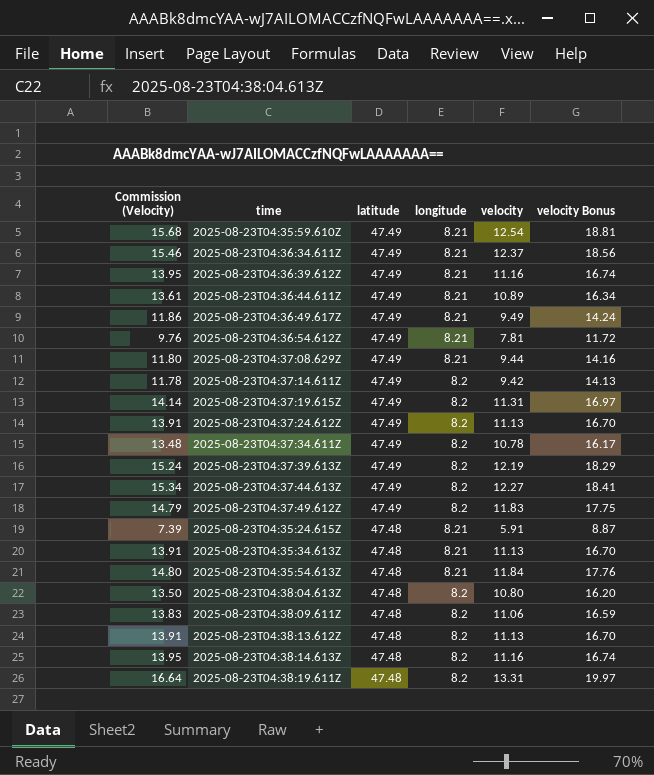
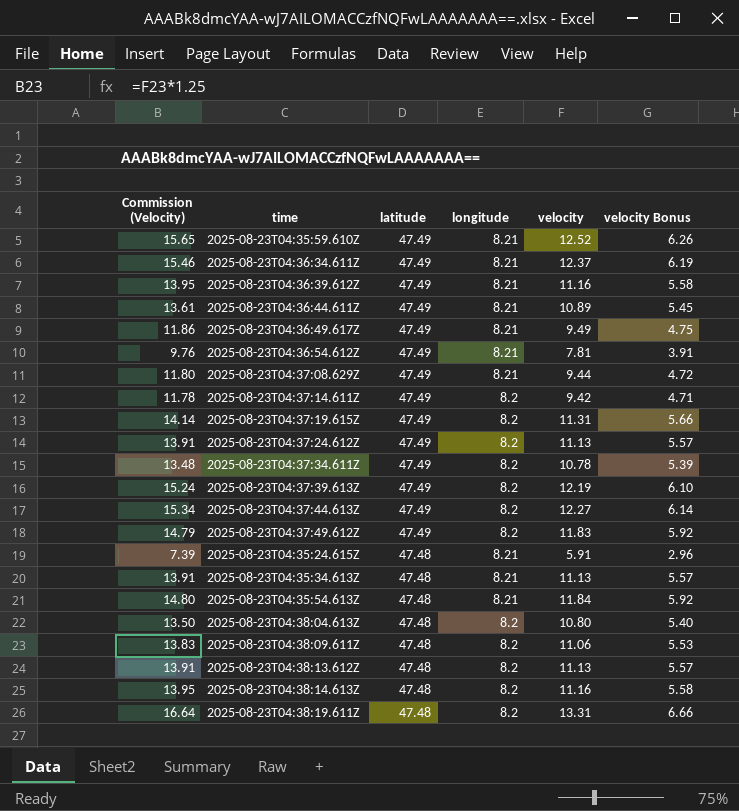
column velocity Bonus | formula: [velocity] * 1.5 -> [velocity] * 0.5
2025-08-23T04:35:59.610Z | Commission (Velocity): 15.68 -> 15.65
2025-08-23T04:35:59.610Z | velocity: 12.54 -> 12.52

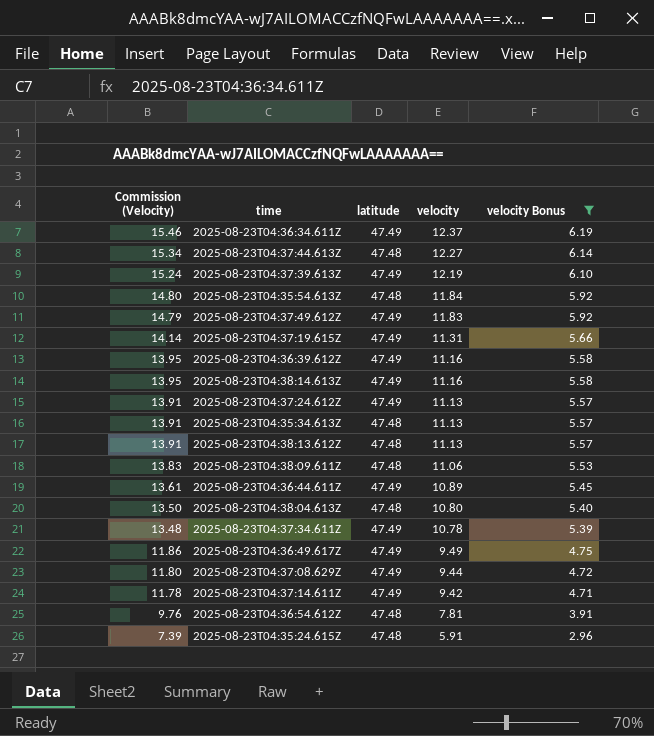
filter: none -> velocity Bonus <= 6.19
row order: latitude descending -> Commission (Velocity) descending
column longitude | position: 4 -> none
2025-08-23T04:37:44.613Z | latitude: 47.49 -> 47.48
2025-08-23T04:38:14.613Z | latitude: 47.48 -> 47.49
2025-08-23T04:36:54.612Z | latitude: 47.49 -> 47.48

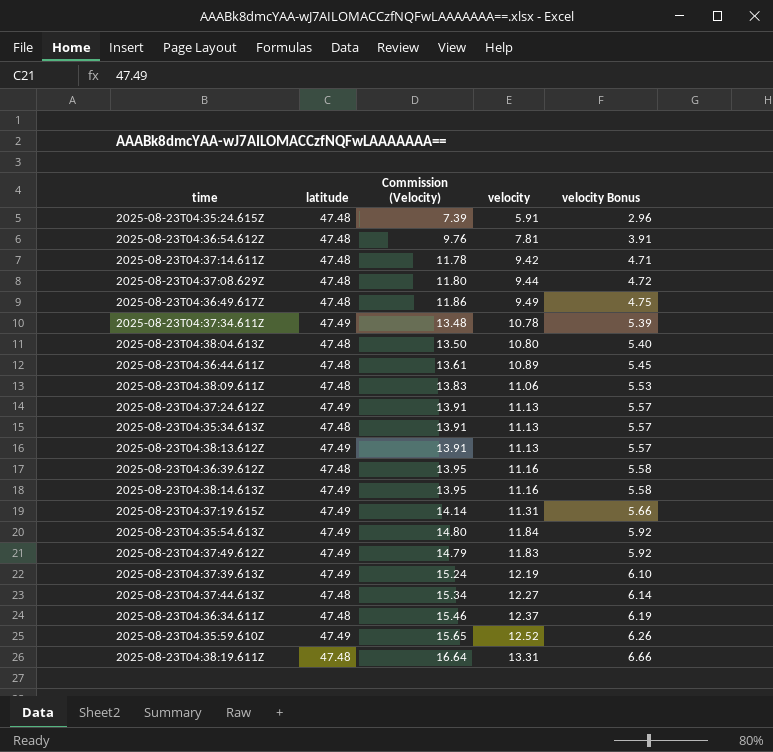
filter: velocity Bonus <= 6.19 -> none
row order: Commission (Velocity) descending -> velocity Bonus ascending
column Commission (Velocity) | position: 1 -> 3
2025-08-23T04:37:14.611Z | latitude: 47.49 -> 47.48
2025-08-23T04:37:08.629Z | latitude: 47.49 -> 47.48
2025-08-23T04:36:49.617Z | latitude: 47.49 -> 47.48
2025-08-23T04:36:44.611Z | latitude: 47.49 -> 47.48
2025-08-23T04:38:13.612Z | latitude: 47.48 -> 47.49
2025-08-23T04:36:39.612Z | latitude: 47.49 -> 47.48
2025-08-23T04:35:54.613Z | latitude: 47.48 -> 47.49
2025-08-23T04:36:34.611Z | latitude: 47.49 -> 47.48

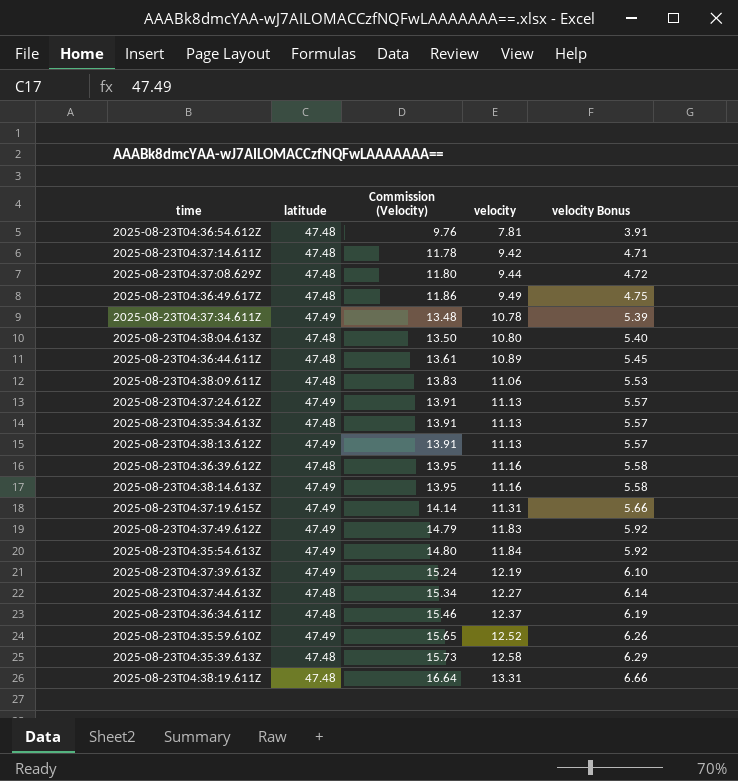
row order: velocity Bonus ascending -> Commission (Velocity) ascending
row 2025-08-23T04:35:24.615Z: 47.48 | 7.39 | 5.91 | 2.96 -> none
row 2025-08-23T04:35:39.613Z: none -> 47.48 | 15.73 | 12.58 | 6.29

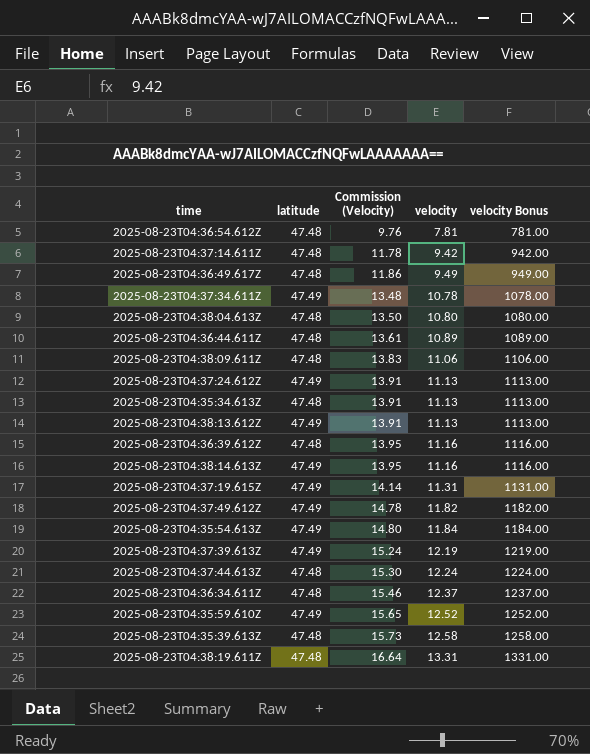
column velocity Bonus | formula: [velocity] * 0.5 -> [velocity] * 100
row 2025-08-23T04:37:08.629Z: 47.48 | 11.80 | 9.44 | 4.72 -> none
2025-08-23T04:37:49.612Z | Commission (Velocity): 14.79 -> 14.78
2025-08-23T04:37:49.612Z | velocity: 11.83 -> 11.82
2025-08-23T04:37:44.613Z | Commission (Velocity): 15.34 -> 15.30
2025-08-23T04:37:44.613Z | velocity: 12.27 -> 12.24

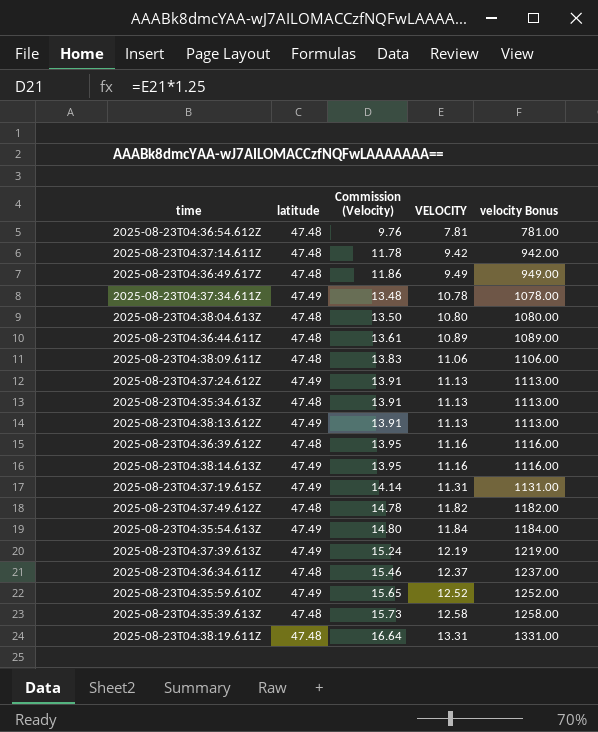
column name: velocity -> VELOCITY
row 2025-08-23T04:37:44.613Z: 47.48 | 15.30 | 12.24 | 1224.00 -> none
2025-08-23T04:37:49.612Z | latitude: 47.49 -> 47.48

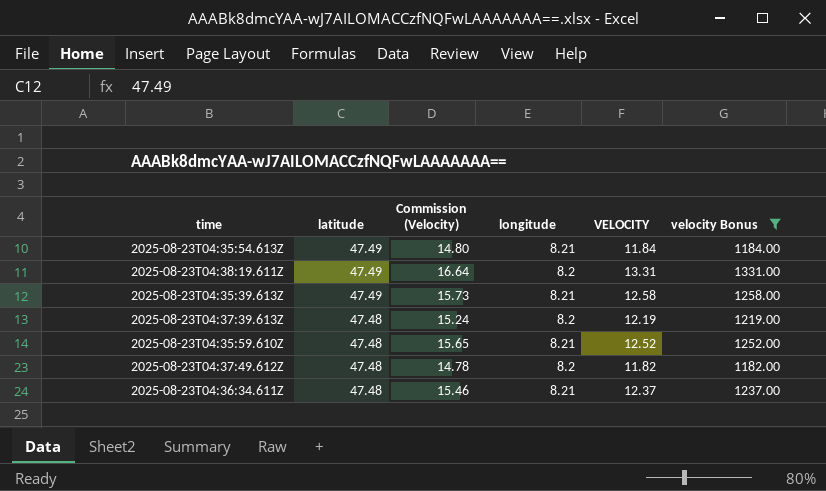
filter: none -> velocity Bonus >= 1182.00
row order: Commission (Velocity) ascending -> latitude descending
column longitude | position: none -> 4
2025-08-23T04:38:19.611Z | latitude: 47.48 -> 47.49
2025-08-23T04:35:39.613Z | latitude: 47.48 -> 47.49
2025-08-23T04:37:39.613Z | latitude: 47.49 -> 47.48
2025-08-23T04:35:59.610Z | latitude: 47.49 -> 47.48

